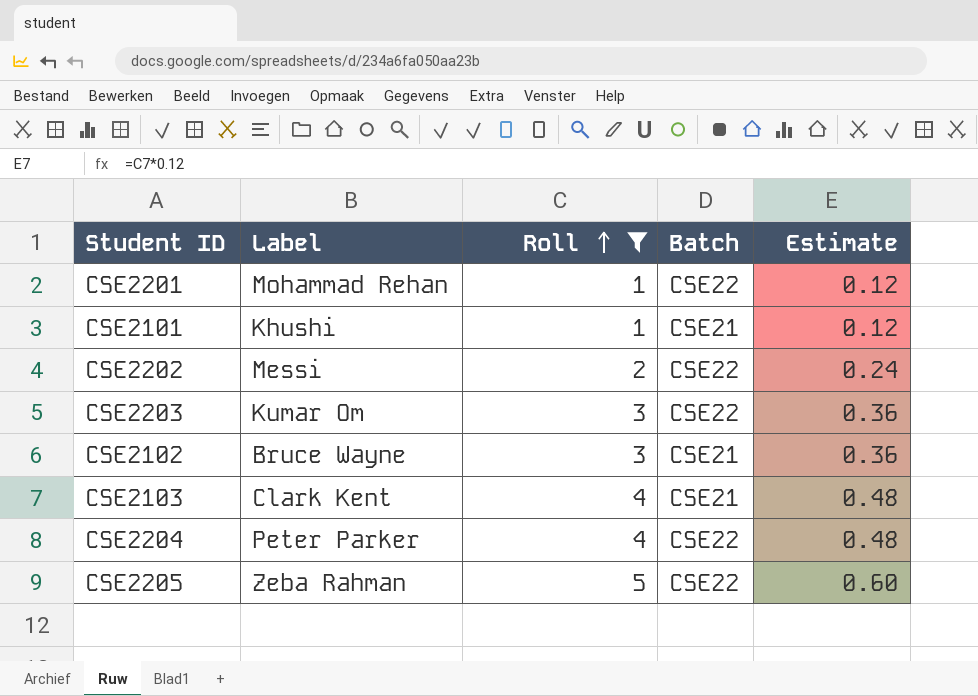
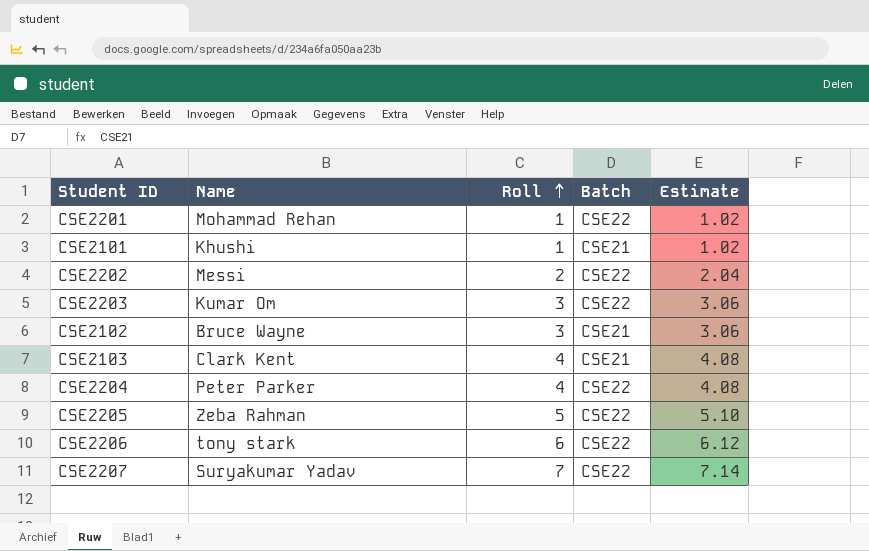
filter: Roll <= 5 -> none
column name: Label -> Name
column Estimate | formula: [Roll] * 0.12 -> [Roll] * 1.02

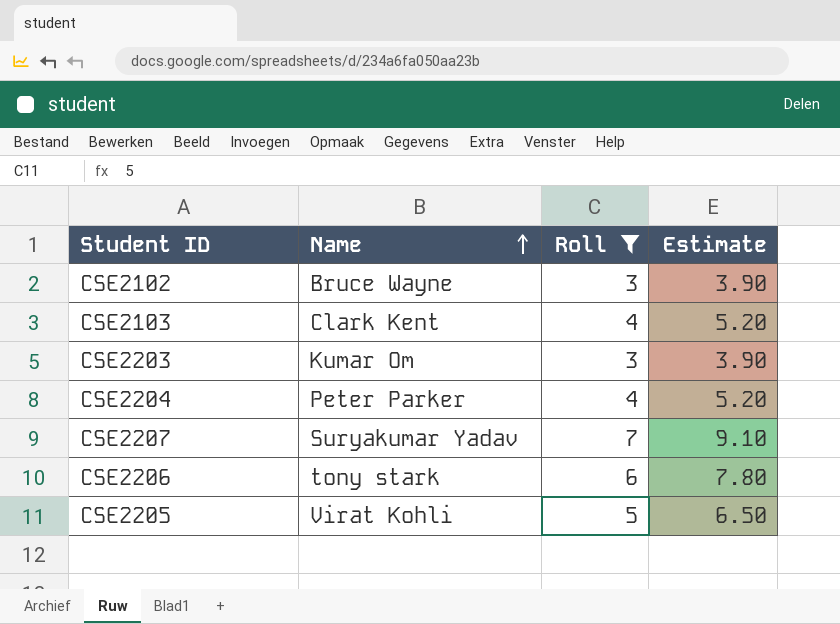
filter: none -> Roll >= 3
row order: Roll ascending -> Name ascending
column Batch | position: 4 -> none
column Estimate | formula: [Roll] * 1.02 -> [Roll] * 1.3
CSE2205 | Name: Zeba Rahman -> Virat Kohli

